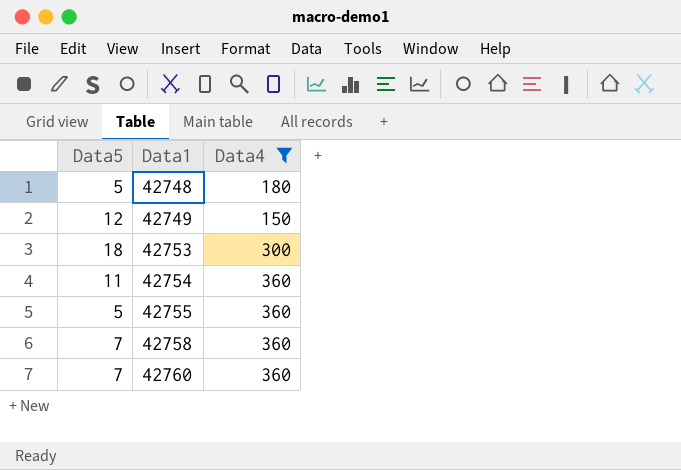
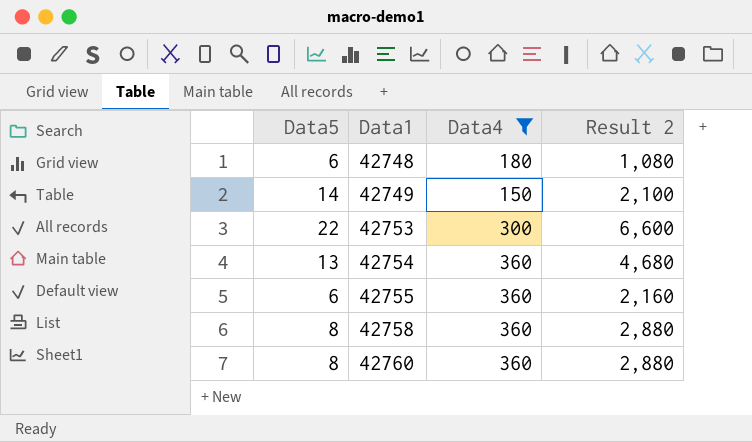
column Result 2 | formula: none -> [Data5] * [Data4]
42748 | Data5: 5 -> 6
42749 | Data5: 12 -> 14
42753 | Data5: 18 -> 22
42754 | Data5: 11 -> 13
42755 | Data5: 5 -> 6
42758 | Data5: 7 -> 8
42760 | Data5: 7 -> 8

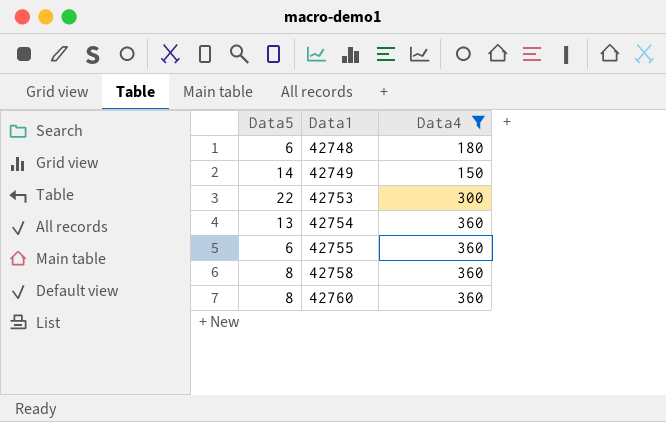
column Result 2 | formula: [Data5] * [Data4] -> none

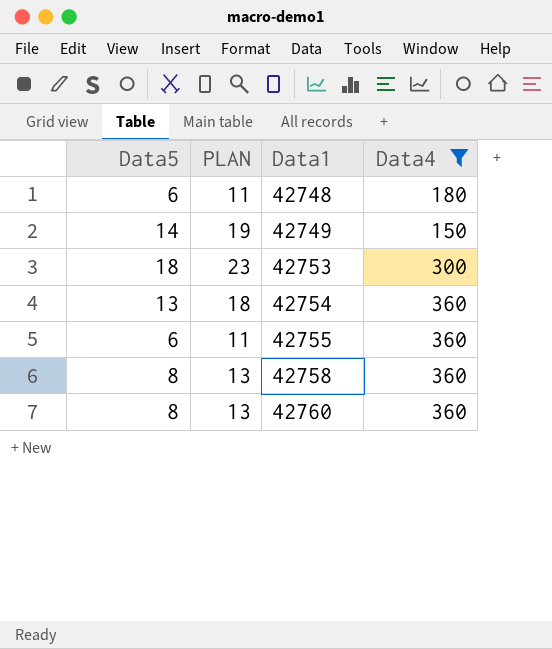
column PLAN | formula: none -> [Data5] + 5
42753 | Data5: 22 -> 18

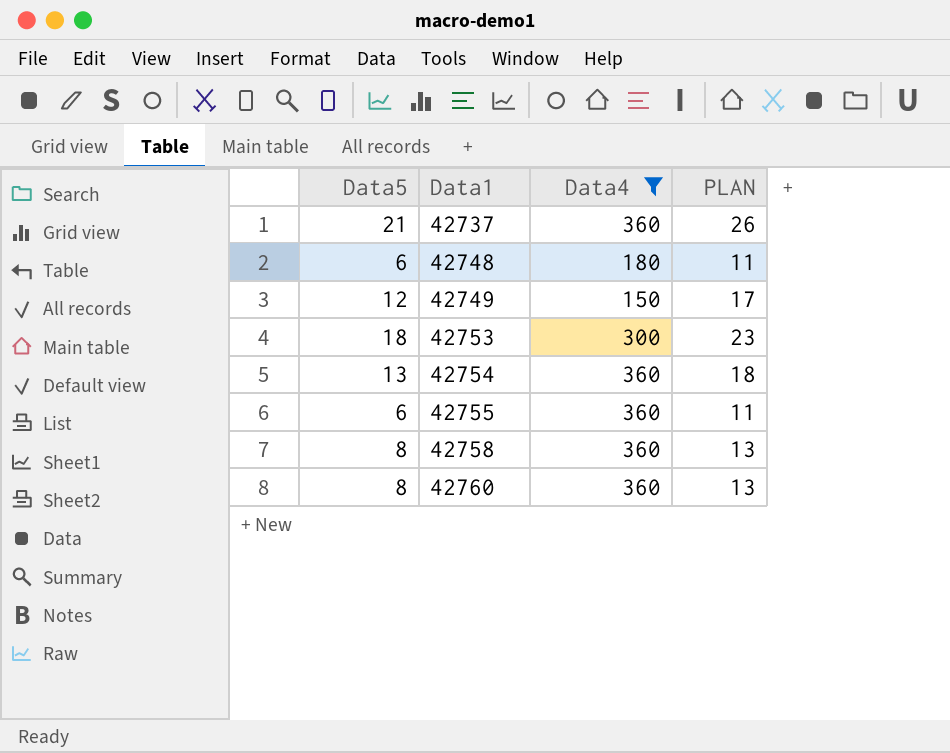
column PLAN | position: 2 -> 4
row 42737: none -> 21 | 360 | 26
42749 | Data5: 14 -> 12
42749 | PLAN: 19 -> 17

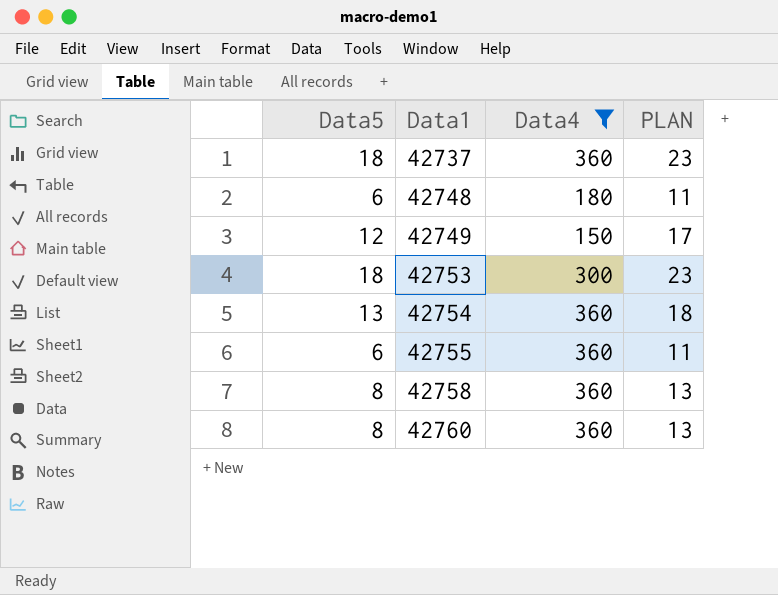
42737 | Data5: 21 -> 18
42737 | PLAN: 26 -> 23

